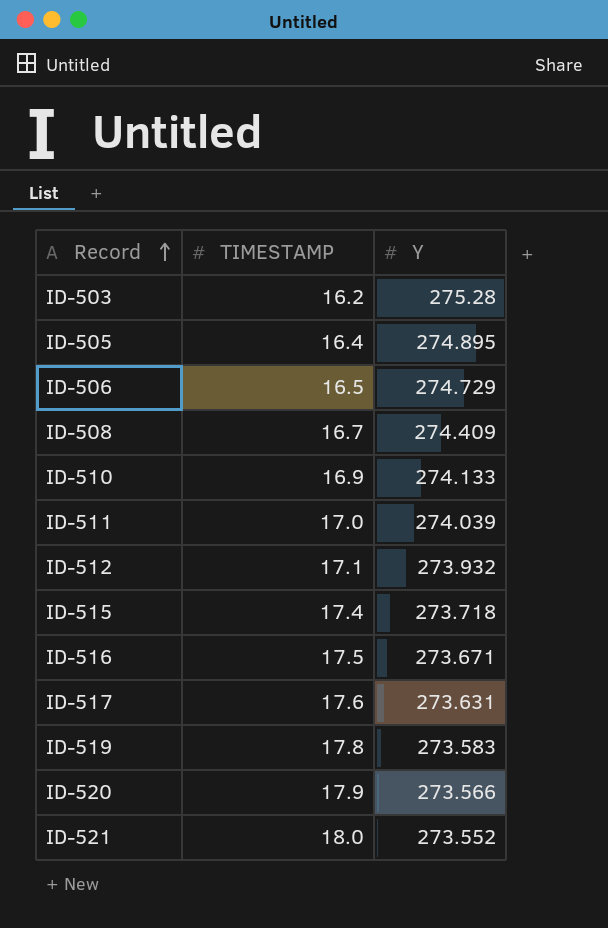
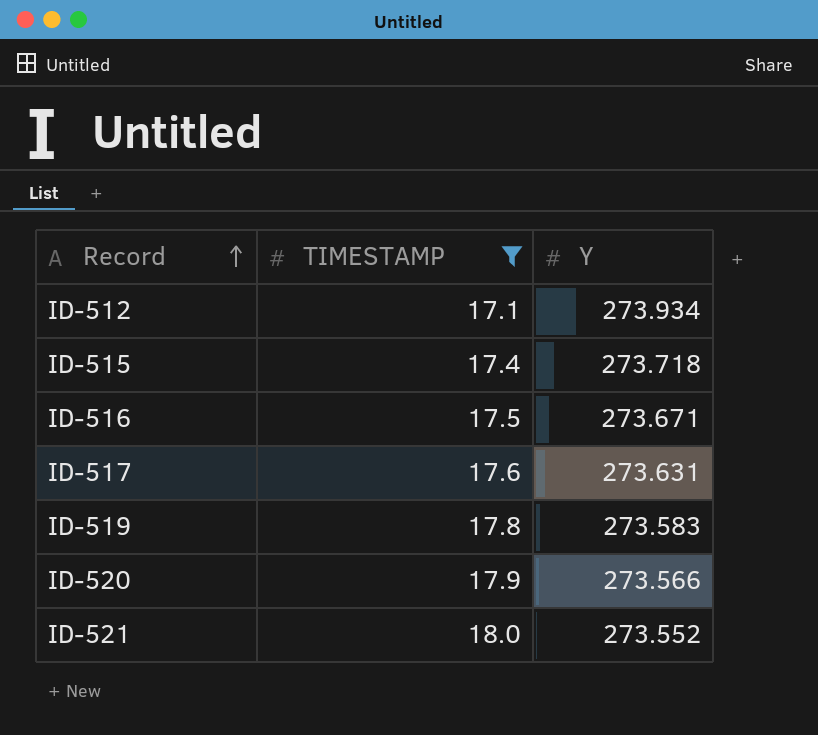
filter: none -> TIMESTAMP >= 17.1
ID-512 | Y: 273.932 -> 273.934

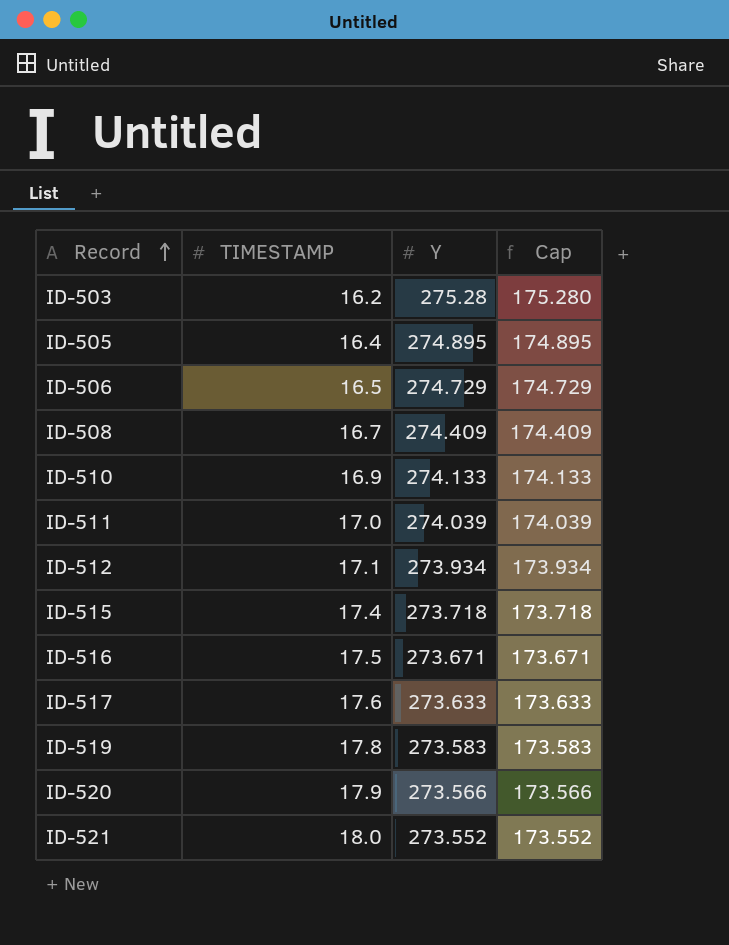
filter: TIMESTAMP >= 17.1 -> none
column Cap | formula: none -> [Y] - 100
ID-517 | Y: 273.631 -> 273.633

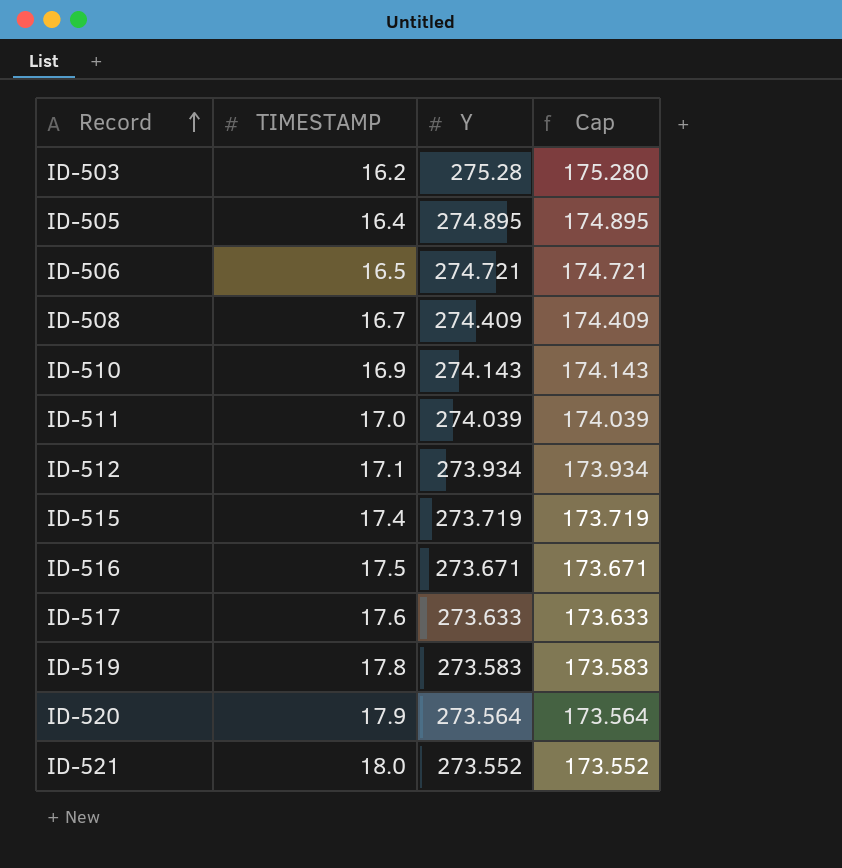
ID-506 | Y: 274.729 -> 274.721
ID-506 | Cap: 174.729 -> 174.721
ID-510 | Y: 274.133 -> 274.143
ID-510 | Cap: 174.133 -> 174.143
ID-515 | Y: 273.718 -> 273.719
ID-515 | Cap: 173.718 -> 173.719
ID-520 | Y: 273.566 -> 273.564
ID-520 | Cap: 173.566 -> 173.564

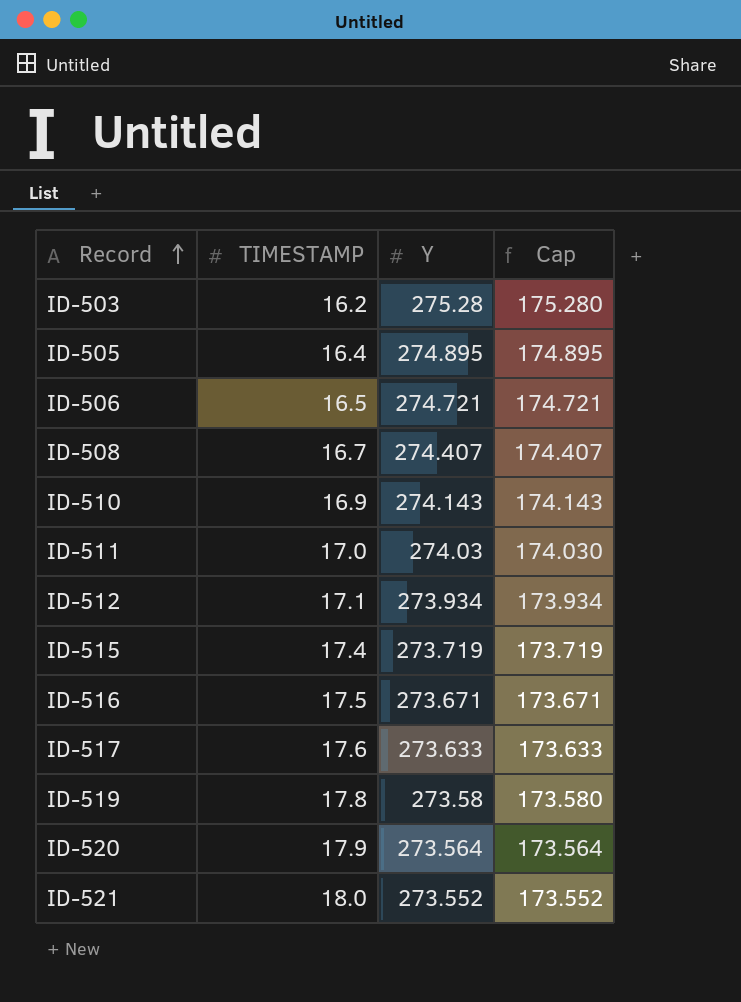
ID-508 | Y: 274.409 -> 274.407
ID-508 | Cap: 174.409 -> 174.407
ID-511 | Y: 274.039 -> 274.03
ID-511 | Cap: 174.039 -> 174.030
ID-519 | Y: 273.583 -> 273.58
ID-519 | Cap: 173.583 -> 173.580

